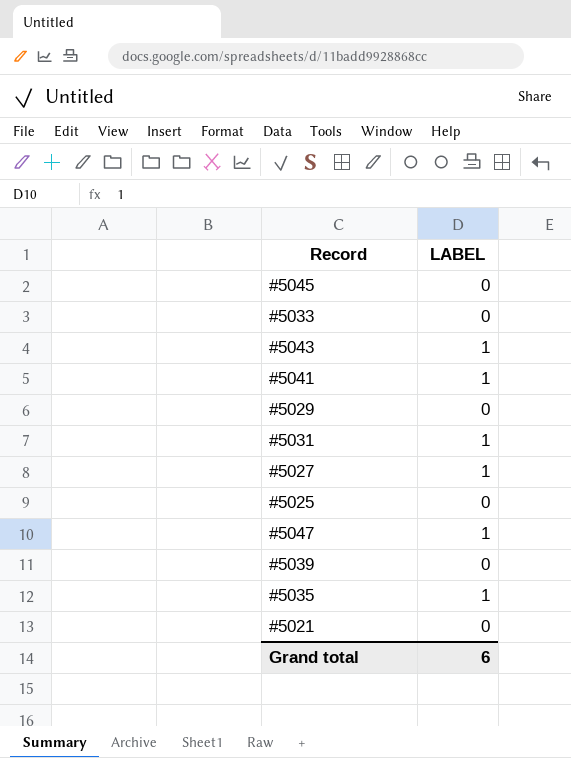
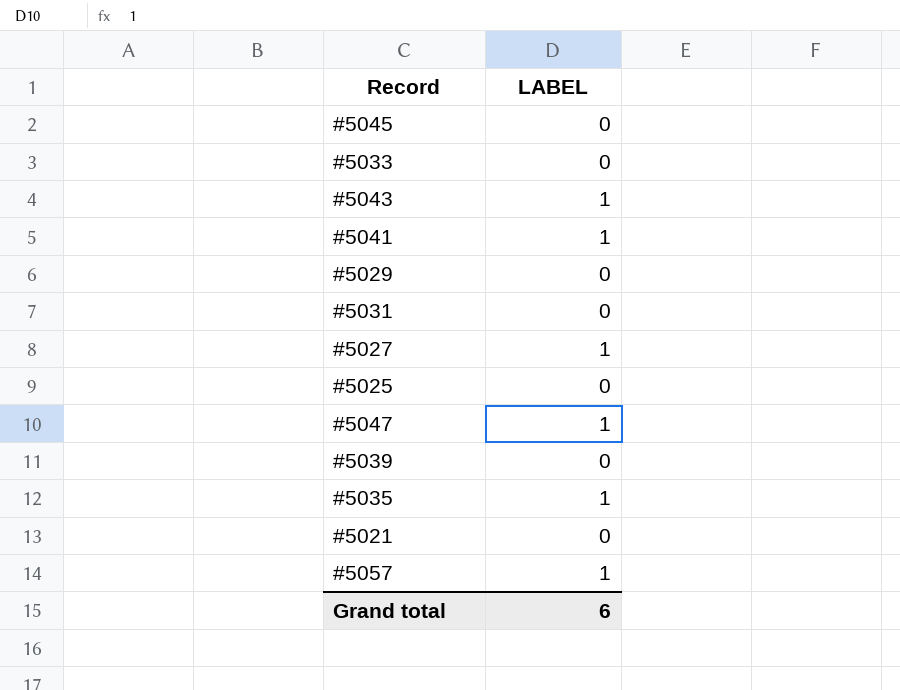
#5031 | LABEL: 1 -> 0
row #5057: none -> 1

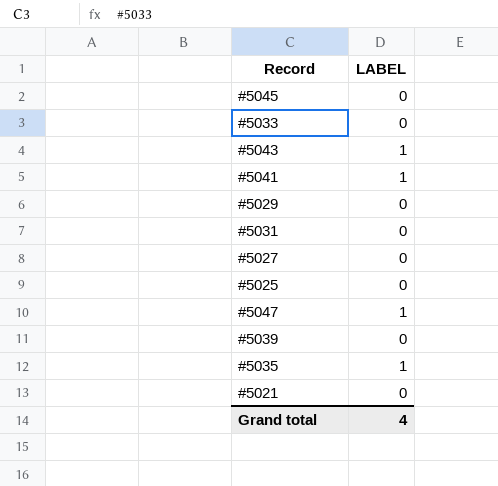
row #5057: 1 -> none
#5027 | LABEL: 1 -> 0
Grand total | LABEL: 6 -> 4

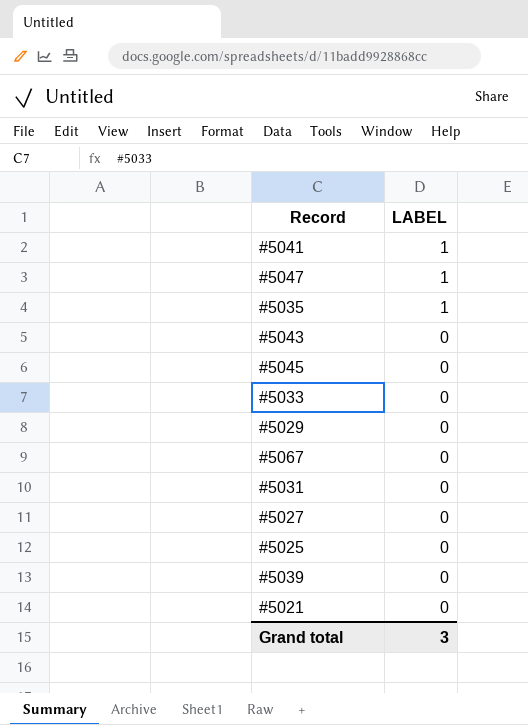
row order: none -> LABEL descending
#5043 | LABEL: 1 -> 0
row #5067: none -> 0
Grand total | LABEL: 4 -> 3

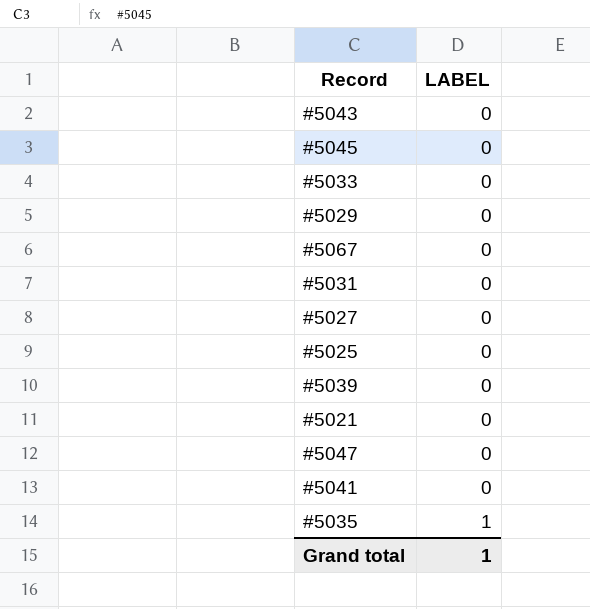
row order: LABEL descending -> LABEL ascending
#5047 | LABEL: 1 -> 0
#5041 | LABEL: 1 -> 0
Grand total | LABEL: 3 -> 1

